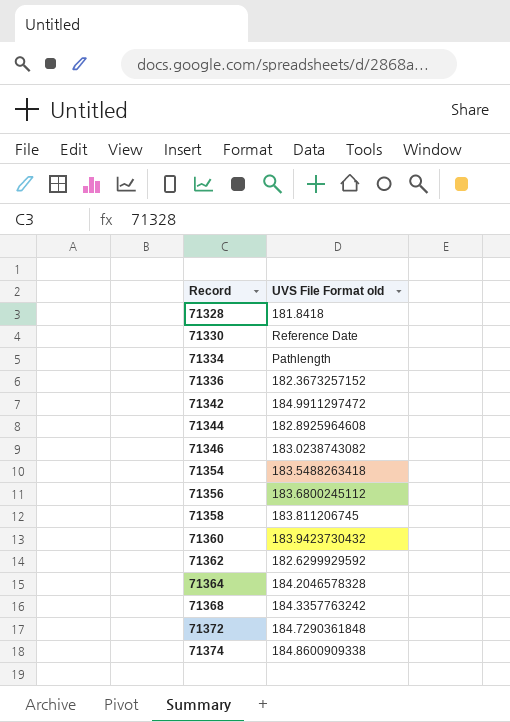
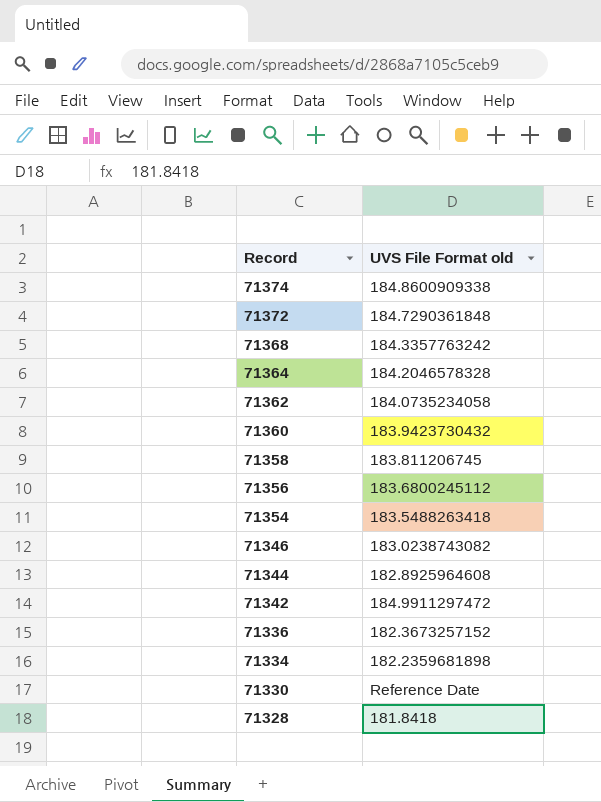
row order: Record ascending -> Record descending
71362 | UVS File Format old: 182.6299929592 -> 184.0735234058
71334 | UVS File Format old: Pathlength -> 182.2359681898

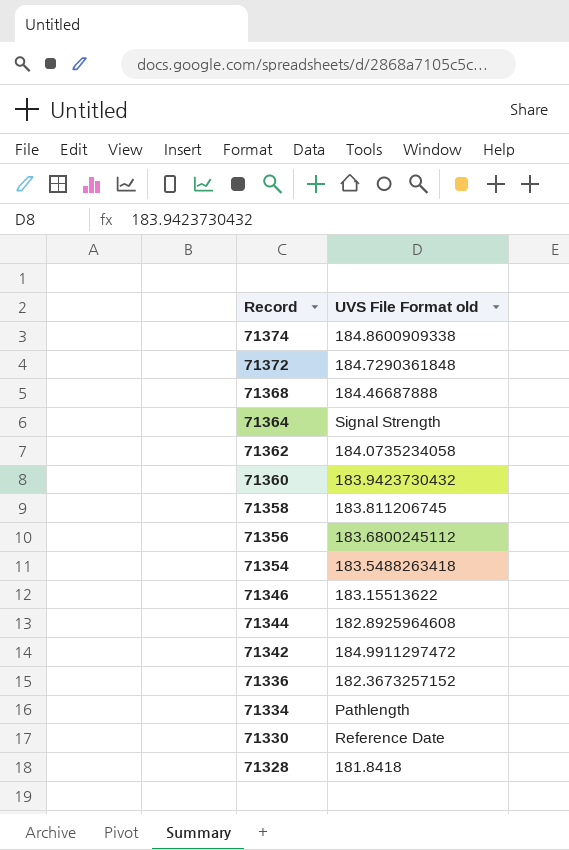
71368 | UVS File Format old: 184.3357763242 -> 184.46687888
71364 | UVS File Format old: 184.2046578328 -> Signal Strength
71346 | UVS File Format old: 183.0238743082 -> 183.15513622
71334 | UVS File Format old: 182.2359681898 -> Pathlength

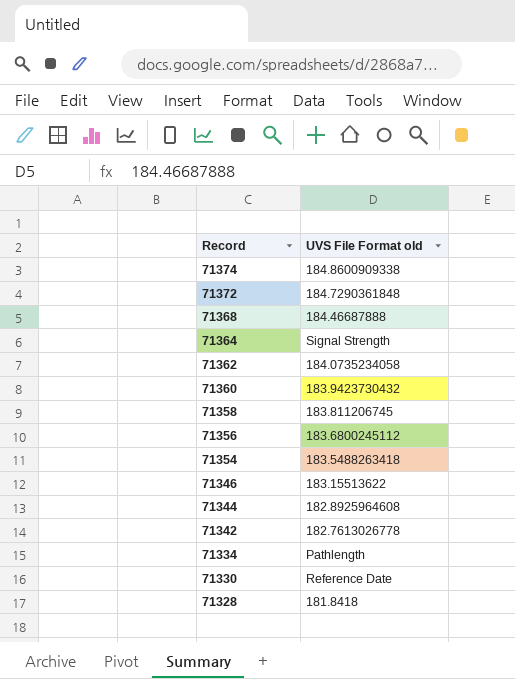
row 71336: 182.3673257152 -> none
71342 | UVS File Format old: 184.9911297472 -> 182.7613026778

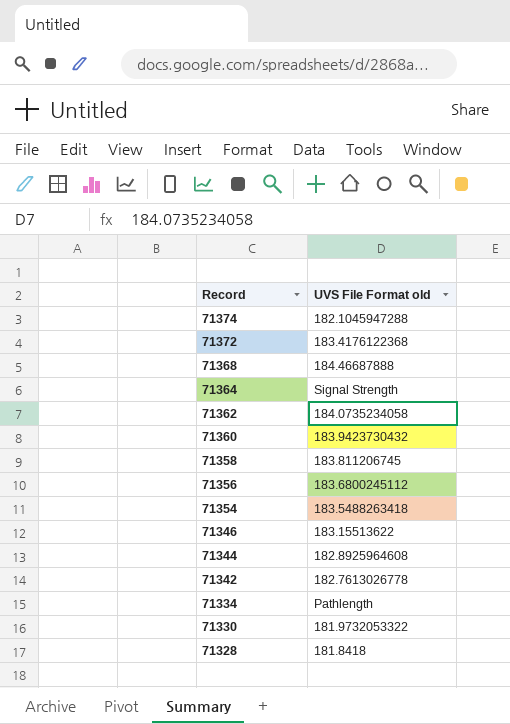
71374 | UVS File Format old: 184.8600909338 -> 182.1045947288
71372 | UVS File Format old: 184.7290361848 -> 183.4176122368
71330 | UVS File Format old: Reference Date -> 181.9732053322

